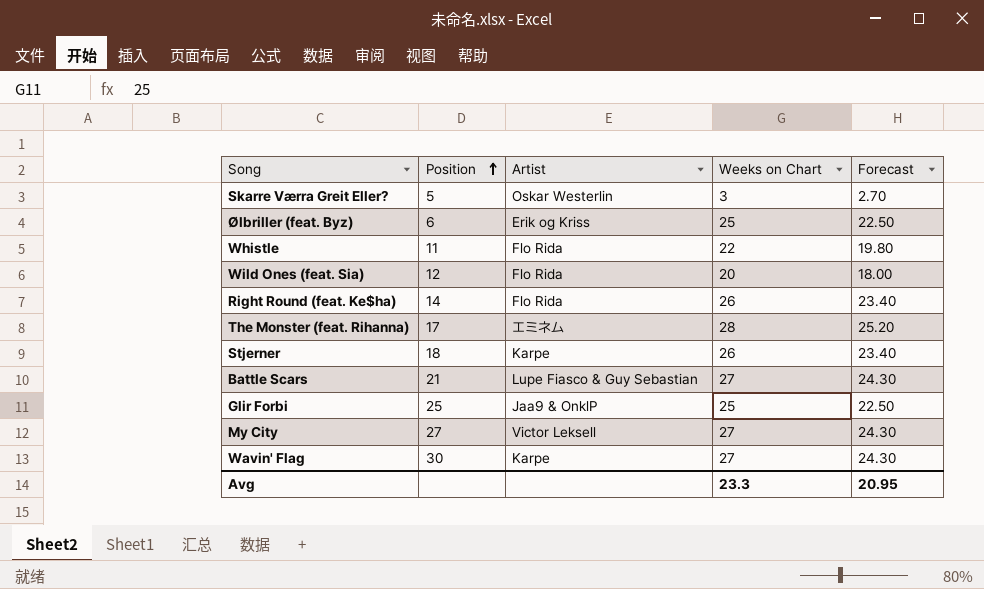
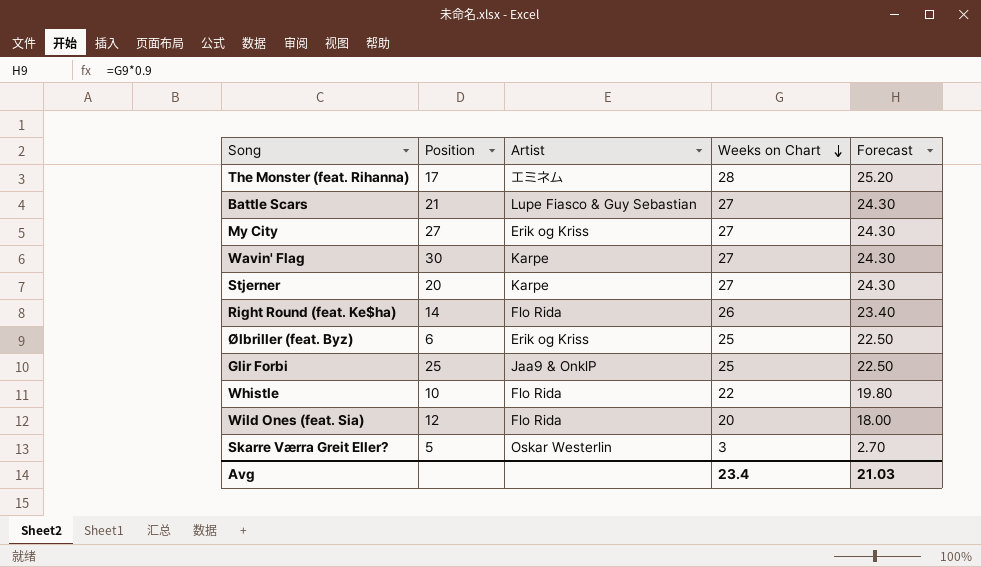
row order: Position ascending -> Weeks on Chart descending
My City | Artist: Victor Leksell -> Erik og Kriss
Stjerner | Position: 18 -> 20
Stjerner | Weeks on Chart: 26 -> 27
Stjerner | Forecast: 23.40 -> 24.30
Whistle | Position: 11 -> 10
Avg | Weeks on Chart: 23.3 -> 23.4
Avg | Forecast: 20.95 -> 21.03

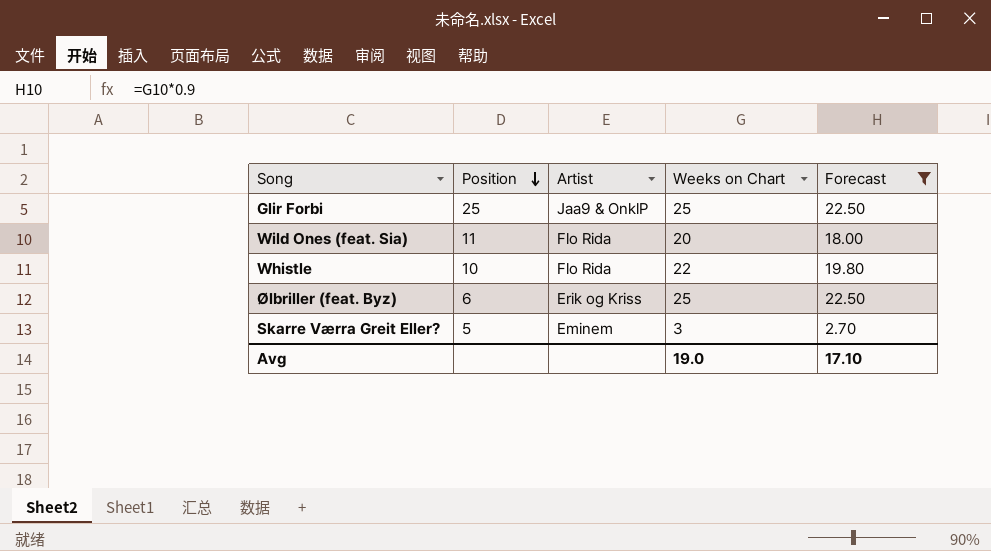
filter: none -> Forecast <= 22.50
row order: Weeks on Chart descending -> Position descending
Wild Ones (feat. Sia) | Position: 12 -> 11
Skarre Værra Greit Eller? | Artist: Oskar Westerlin -> Eminem
Avg | Weeks on Chart: 23.4 -> 19.0
Avg | Forecast: 21.03 -> 17.10

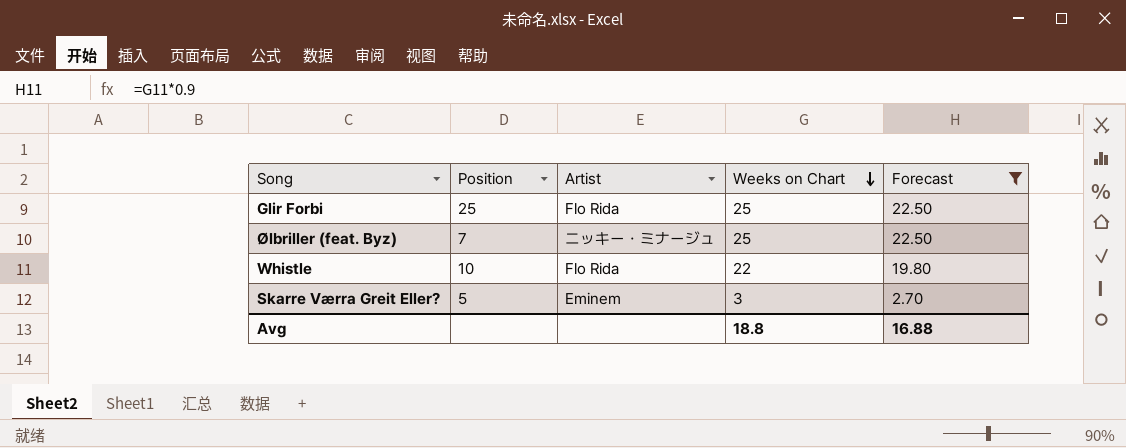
row order: Position descending -> Weeks on Chart descending
row Wild Ones (feat. Sia): 11 | Flo Rida | 20 | 18.00 -> none
Glir Forbi | Artist: Jaa9 & OnklP -> Flo Rida
Ølbriller (feat. Byz) | Position: 6 -> 7
Ølbriller (feat. Byz) | Artist: Erik og Kriss -> ニッキー・ミナージュ
Avg | Weeks on Chart: 19.0 -> 18.8
Avg | Forecast: 17.10 -> 16.88

